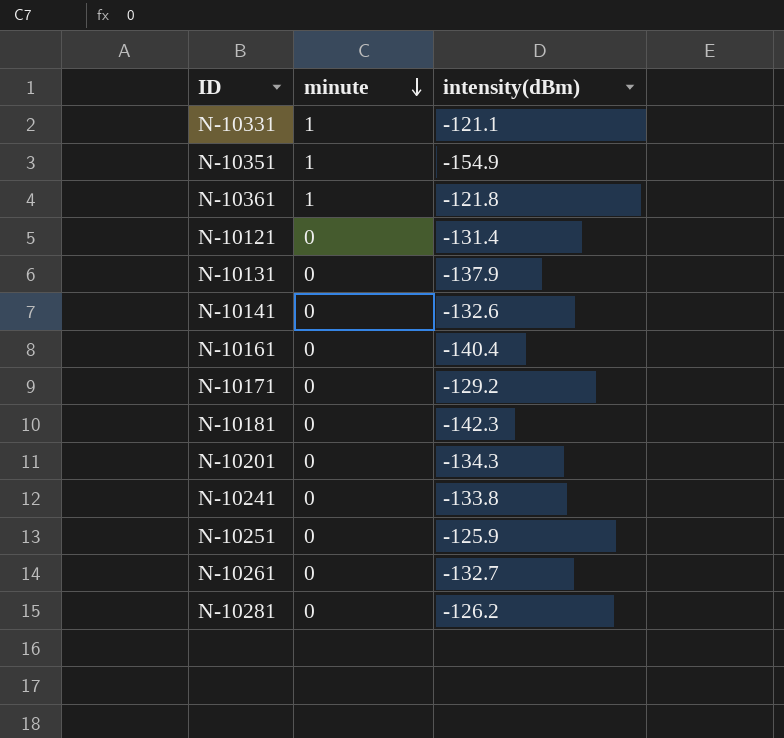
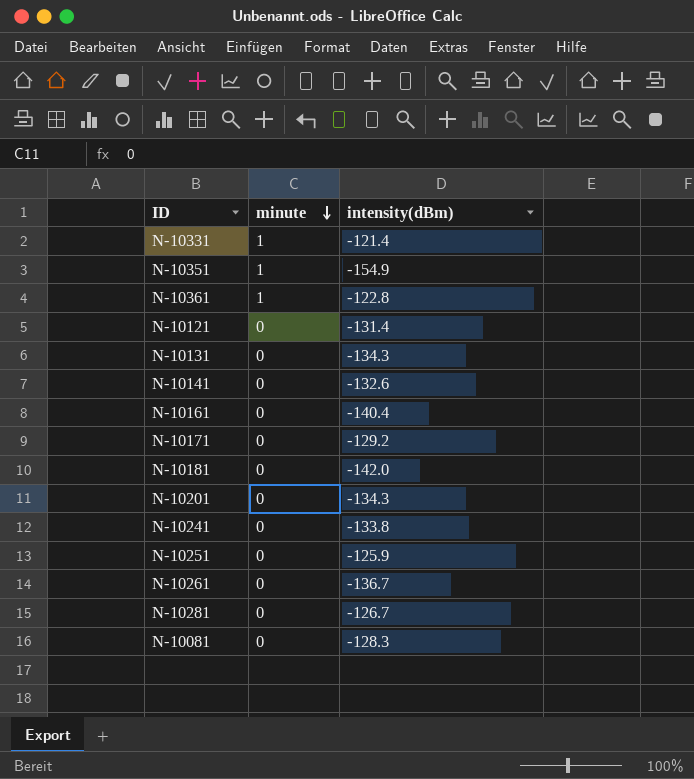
N-10331 | intensity(dBm): -121.1 -> -121.4
N-10361 | intensity(dBm): -121.8 -> -122.8
N-10131 | intensity(dBm): -137.9 -> -134.3
N-10181 | intensity(dBm): -142.3 -> -142.0
N-10261 | intensity(dBm): -132.7 -> -136.7
N-10281 | intensity(dBm): -126.2 -> -126.7
row N-10081: none -> 0 | -128.3

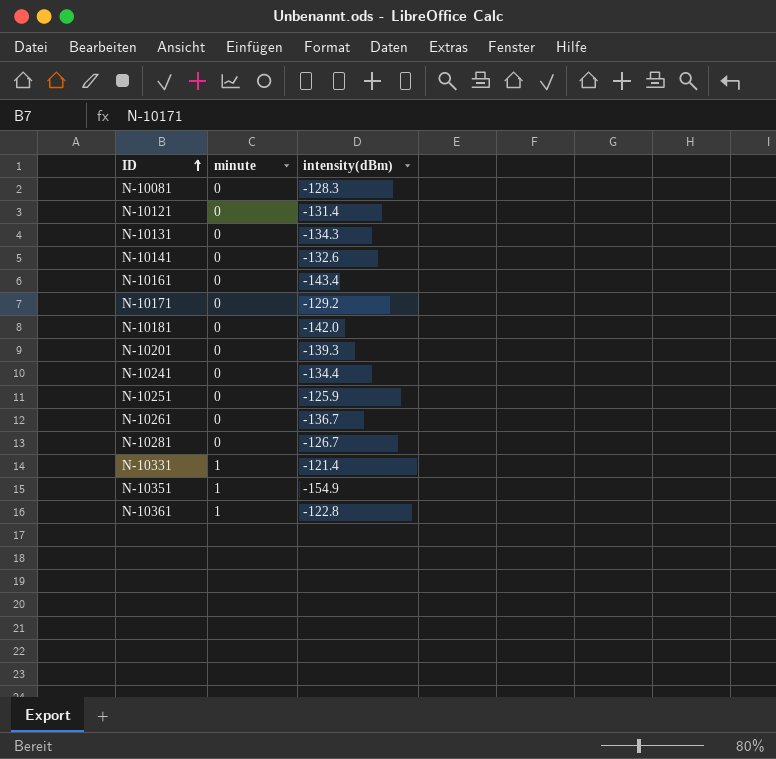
row order: minute descending -> ID ascending
N-10161 | intensity(dBm): -140.4 -> -143.4
N-10201 | intensity(dBm): -134.3 -> -139.3
N-10241 | intensity(dBm): -133.8 -> -134.4

